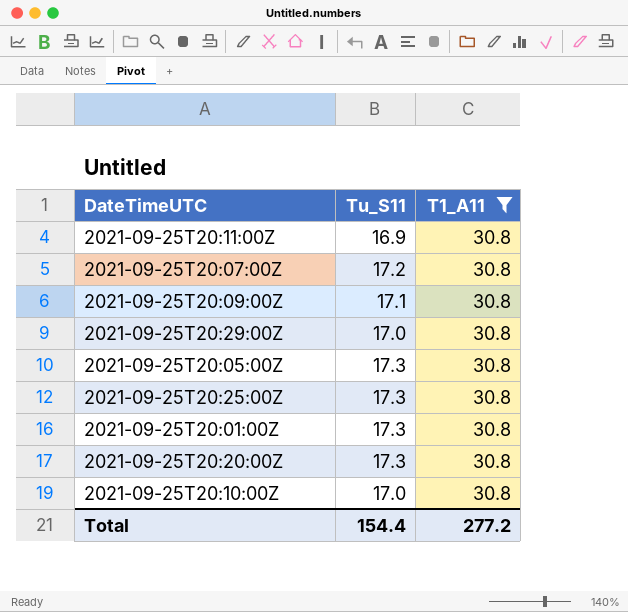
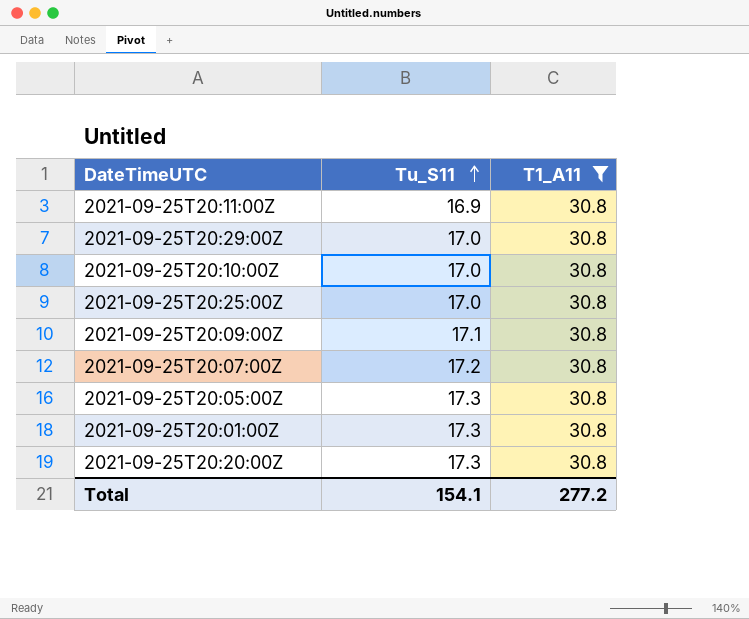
row order: none -> Tu_S11 ascending
2021-09-25T20:25:00Z | Tu_S11: 17.3 -> 17.0
Total | Tu_S11: 154.4 -> 154.1

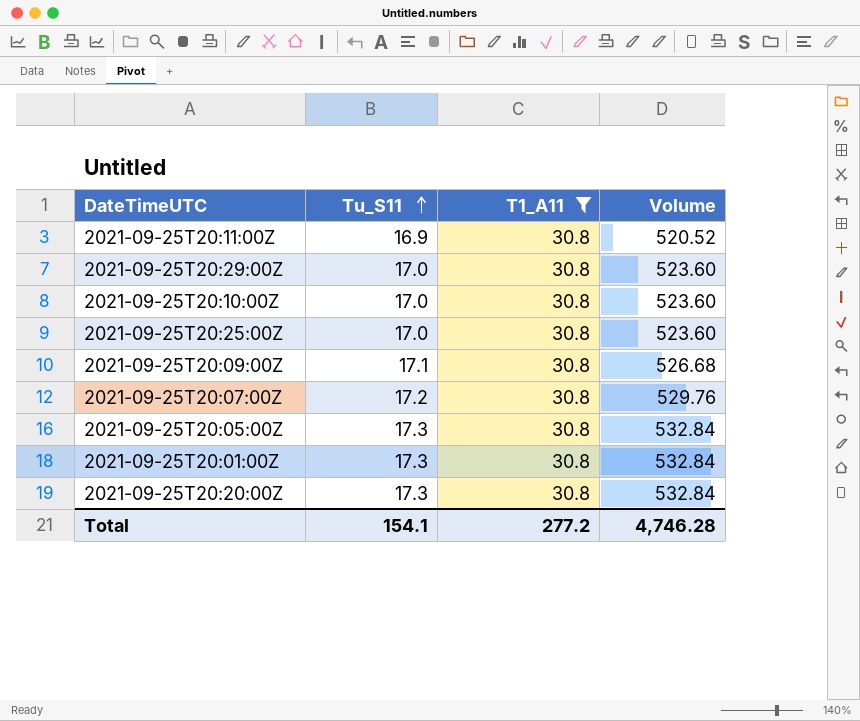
column Volume | formula: none -> [Tu_S11] * [T1_A11]

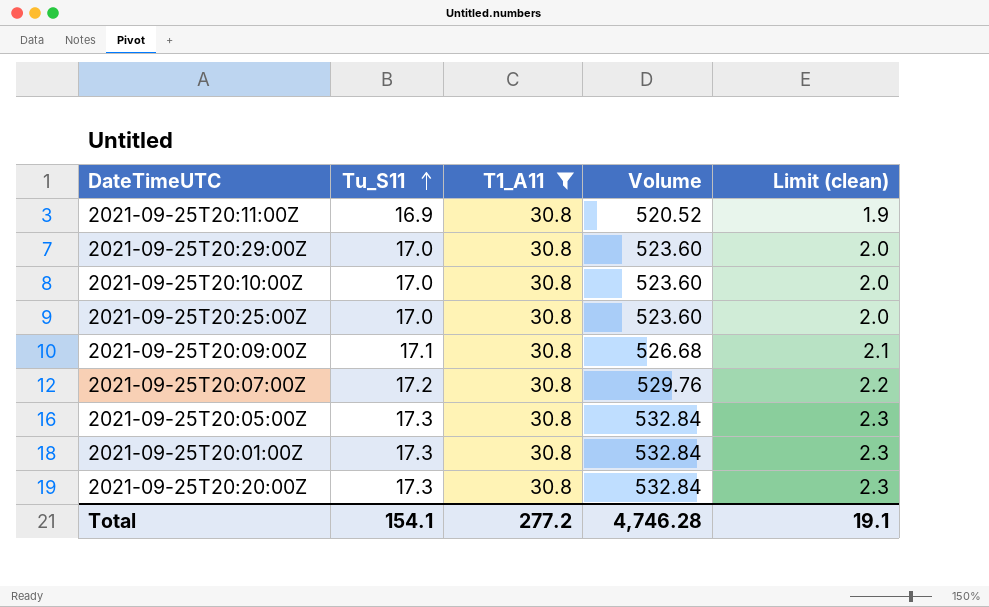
column Limit (clean) | formula: none -> [Tu_S11] - 15

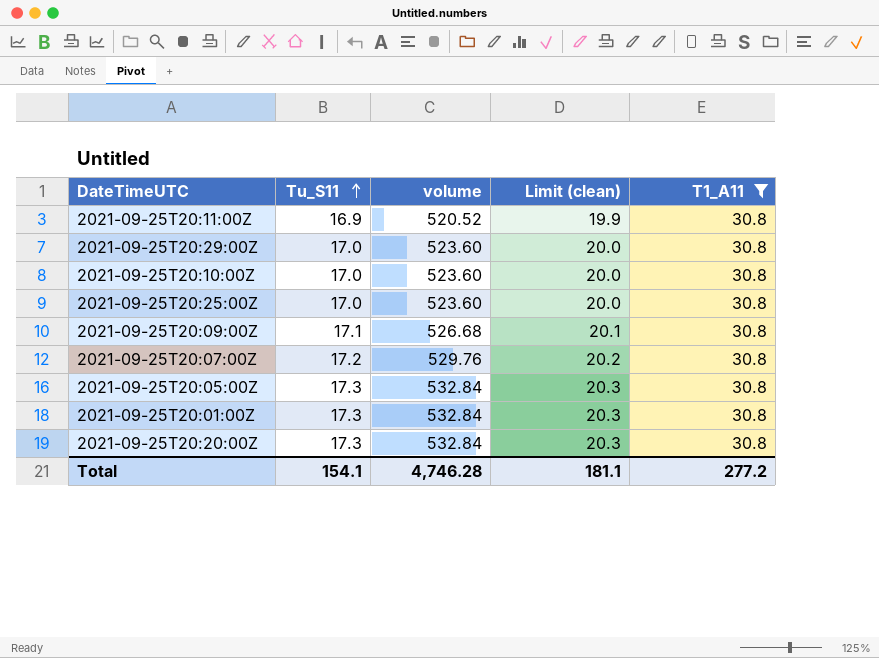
column name: Volume -> volume
column Limit (clean) | formula: [Tu_S11] - 15 -> [Tu_S11] + 3
column T1_A11 | position: 3 -> 5
Total | Limit (clean): 19.1 -> 181.1

